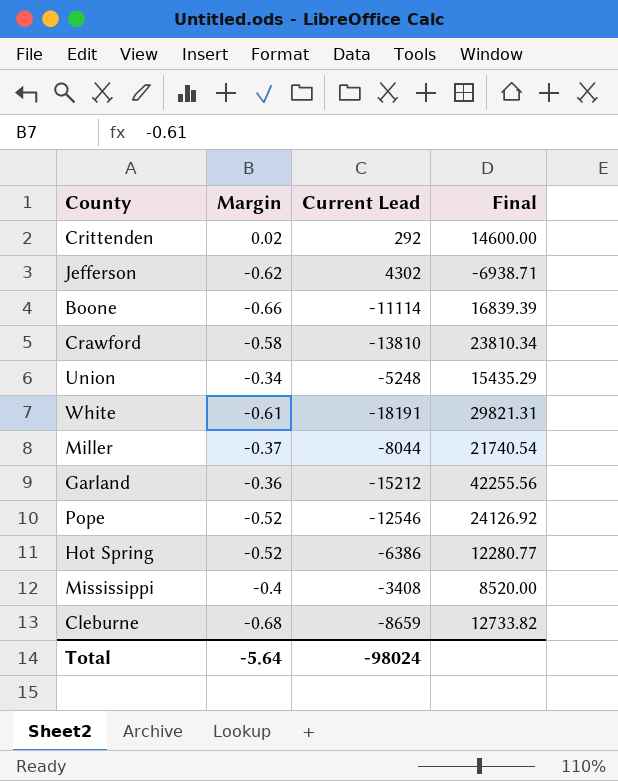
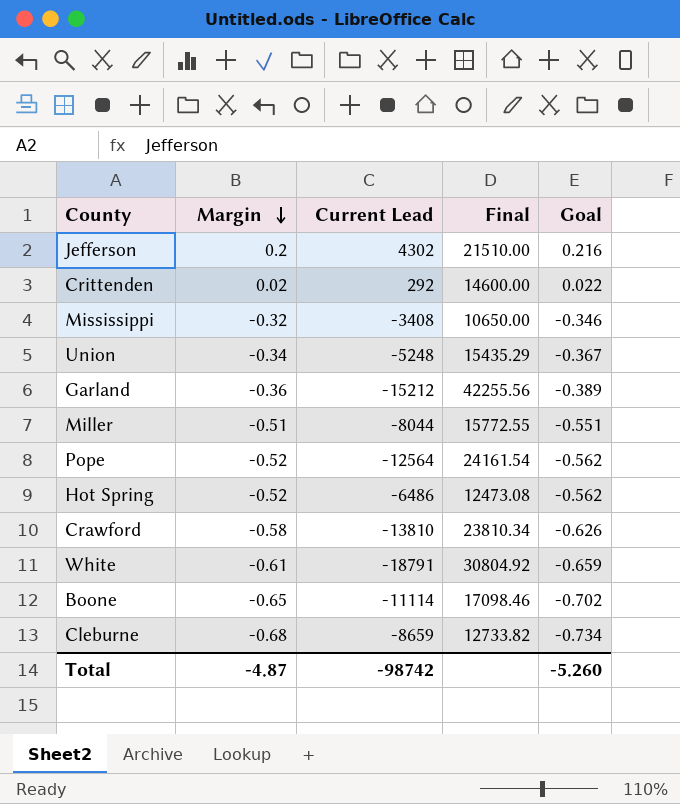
row order: none -> Margin descending
column Goal | formula: none -> [Margin] * 1.08
Jefferson | Margin: -0.62 -> 0.2
Jefferson | Final: -6938.71 -> 21510.00
Mississippi | Margin: -0.4 -> -0.32
Mississippi | Final: 8520.00 -> 10650.00
Miller | Margin: -0.37 -> -0.51
Miller | Final: 21740.54 -> 15772.55
Pope | Current Lead: -12546 -> -12564
Pope | Final: 24126.92 -> 24161.54
Hot Spring | Current Lead: -6386 -> -6486
Hot Spring | Final: 12280.77 -> 12473.08
White | Current Lead: -18191 -> -18791
White | Final: 29821.31 -> 30804.92
Boone | Margin: -0.66 -> -0.65
Boone | Final: 16839.39 -> 17098.46
Total | Margin: -5.64 -> -4.87
Total | Current Lead: -98024 -> -98742

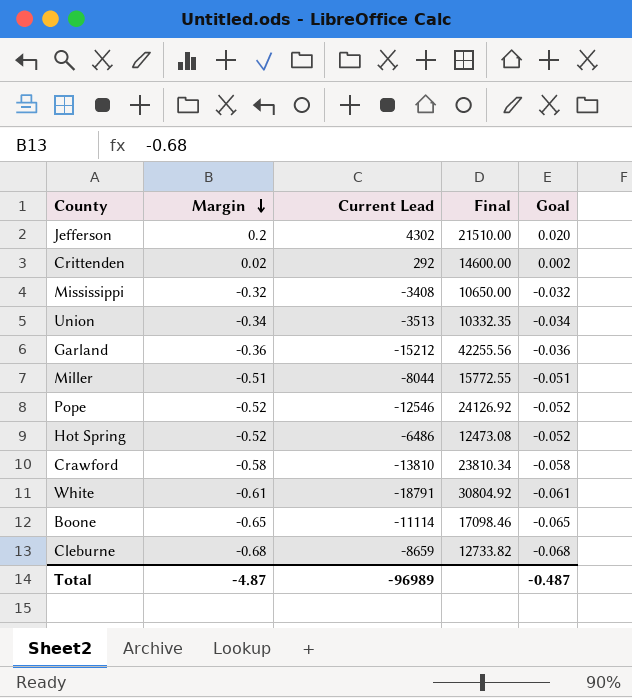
column Goal | formula: [Margin] * 1.08 -> [Margin] * 0.1
Union | Current Lead: -5248 -> -3513
Union | Final: 15435.29 -> 10332.35
Pope | Current Lead: -12564 -> -12546
Pope | Final: 24161.54 -> 24126.92
Total | Current Lead: -98742 -> -96989
Total | Goal: -5.260 -> -0.487

